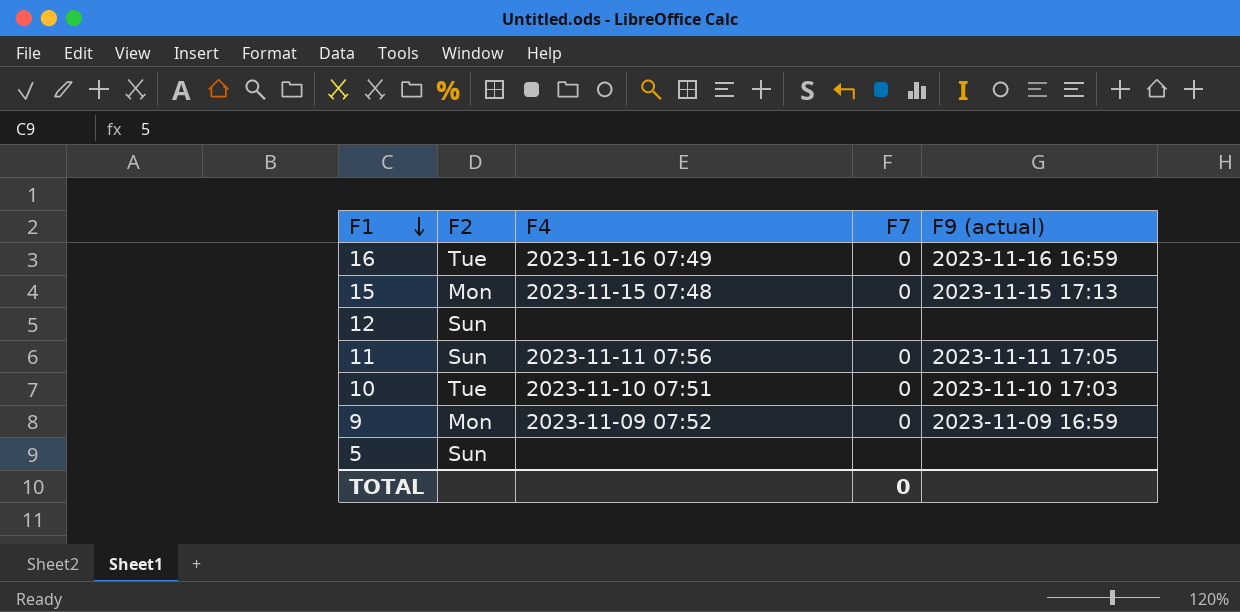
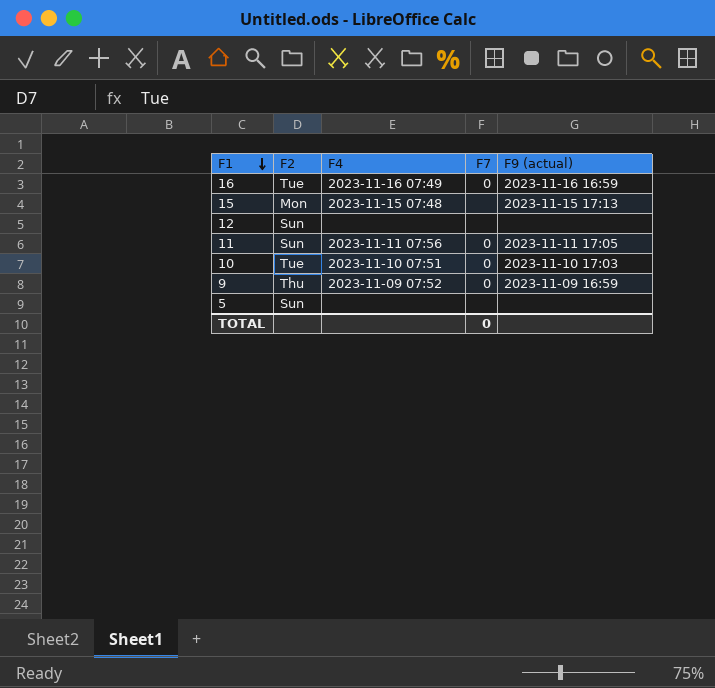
15 | F7: 0 -> none
9 | F2: Mon -> Thu

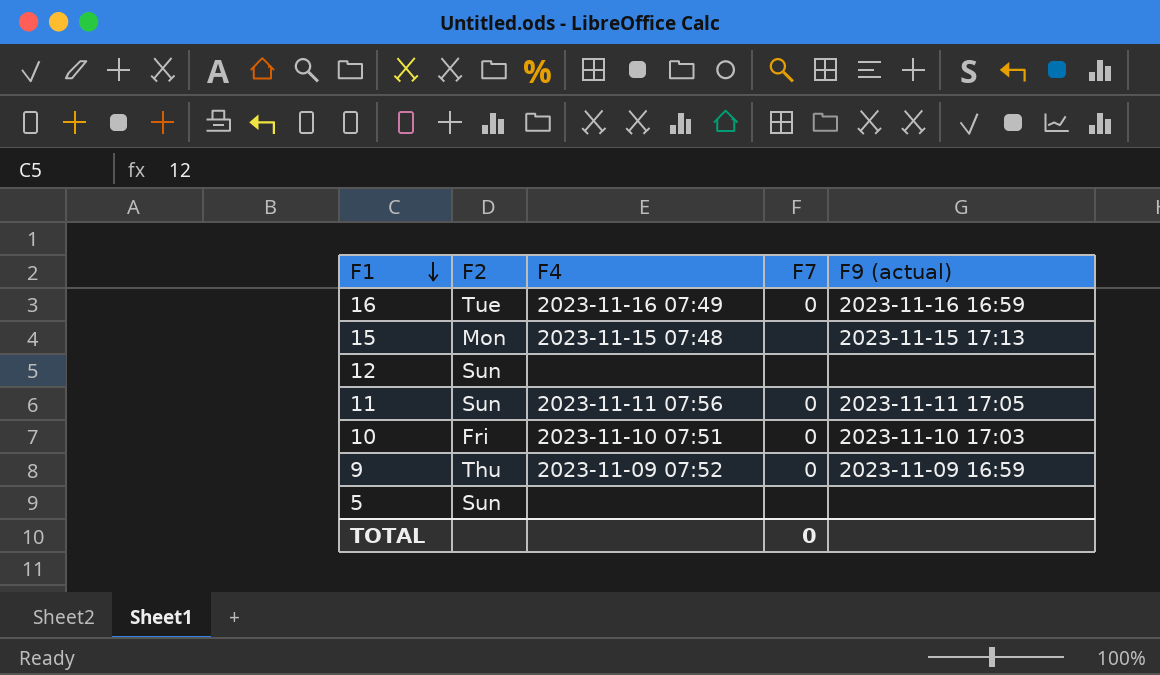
10 | F2: Tue -> Fri

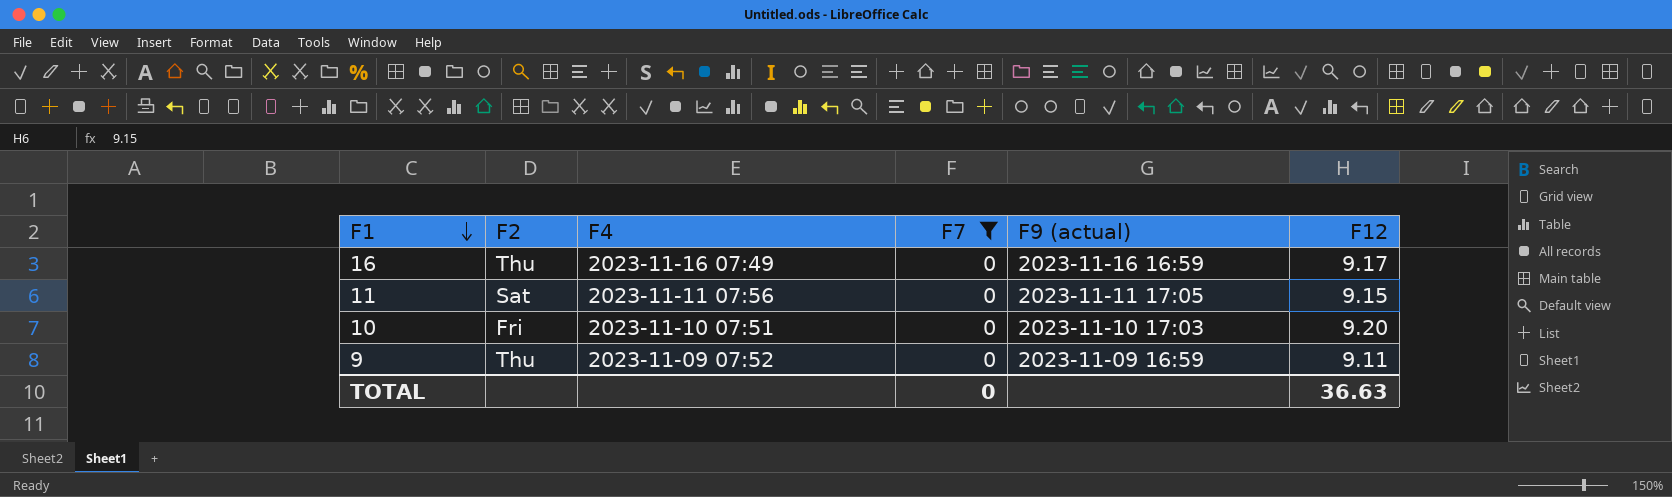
filter: none -> F7 = 0
column F12 | position: none -> 6
16 | F2: Tue -> Thu
11 | F2: Sun -> Sat

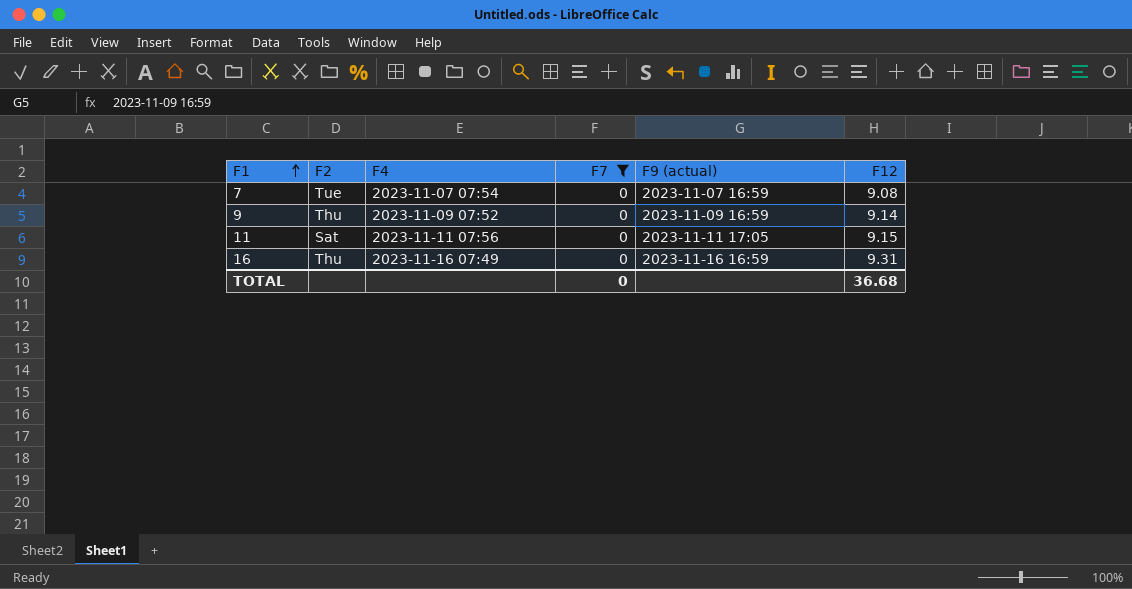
row order: F1 descending -> F1 ascending
row 10: Fri | 2023-11-10 07:51 | 0 | 2023-11-10 17:03 | 9.20 -> none
row 7: none -> Tue | 2023-11-07 07:54 | 0 | 2023-11-07 16:59 | 9.08
9 | F12: 9.11 -> 9.14
16 | F12: 9.17 -> 9.31
TOTAL | F12: 36.63 -> 36.68

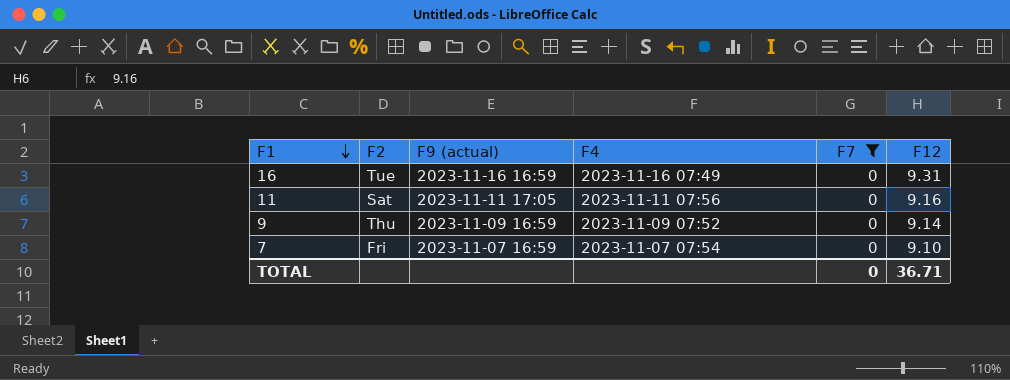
row order: F1 ascending -> F1 descending
column F9 (actual) | position: 5 -> 3
16 | F2: Thu -> Tue
11 | F12: 9.15 -> 9.16
7 | F2: Tue -> Fri
7 | F12: 9.08 -> 9.10
TOTAL | F12: 36.68 -> 36.71

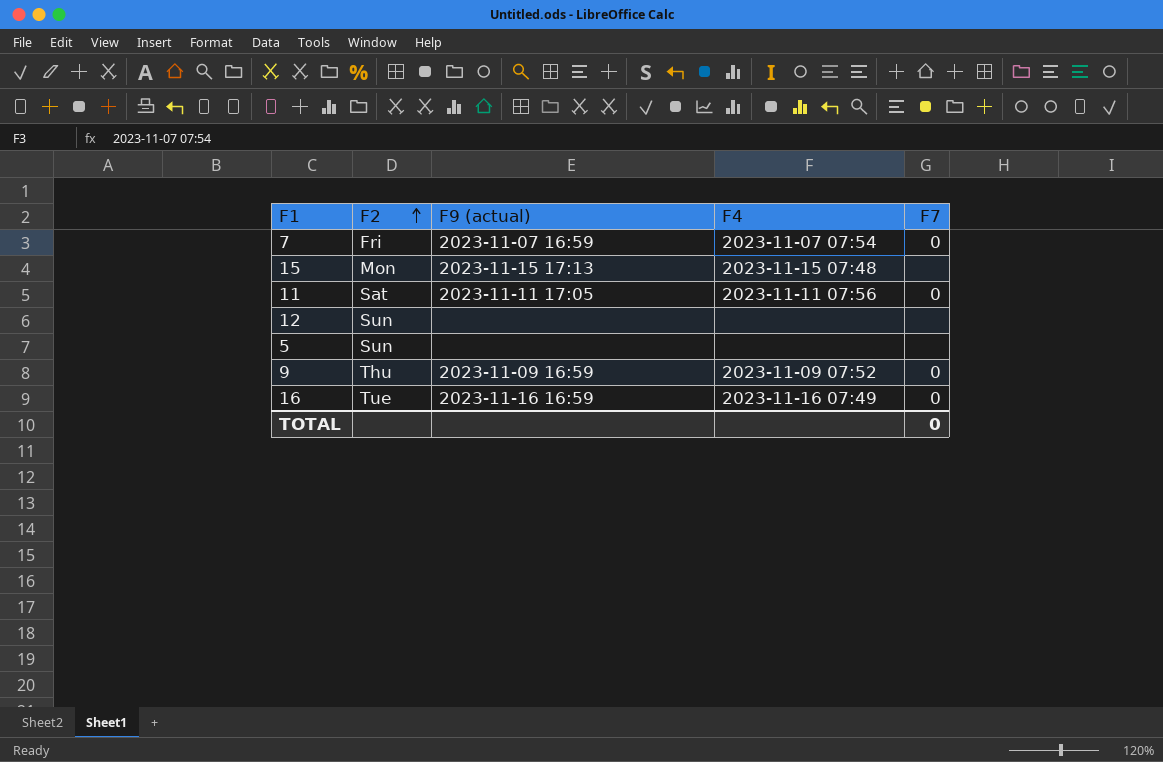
filter: F7 = 0 -> none
row order: F1 descending -> F2 ascending
column F12 | position: 6 -> none

